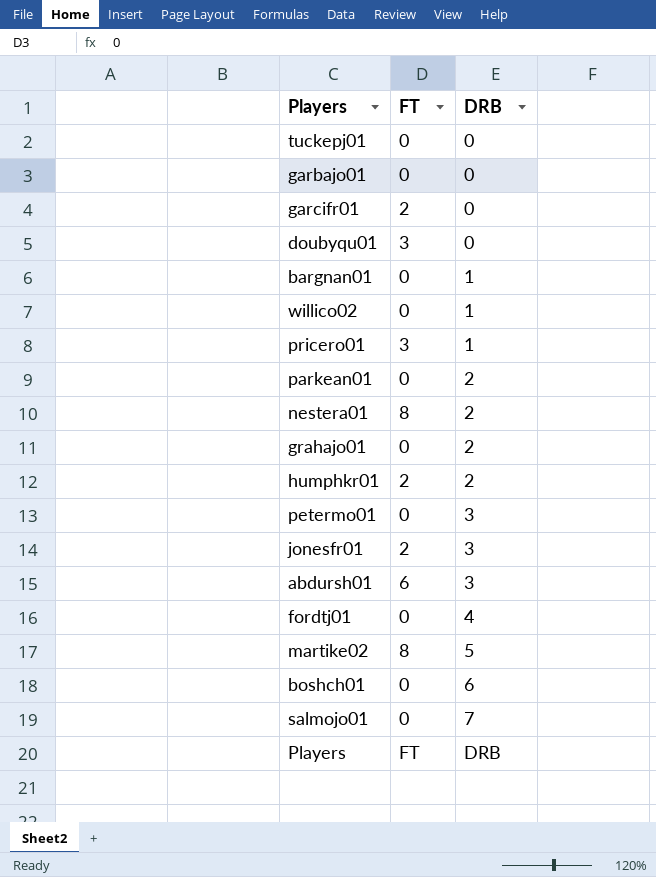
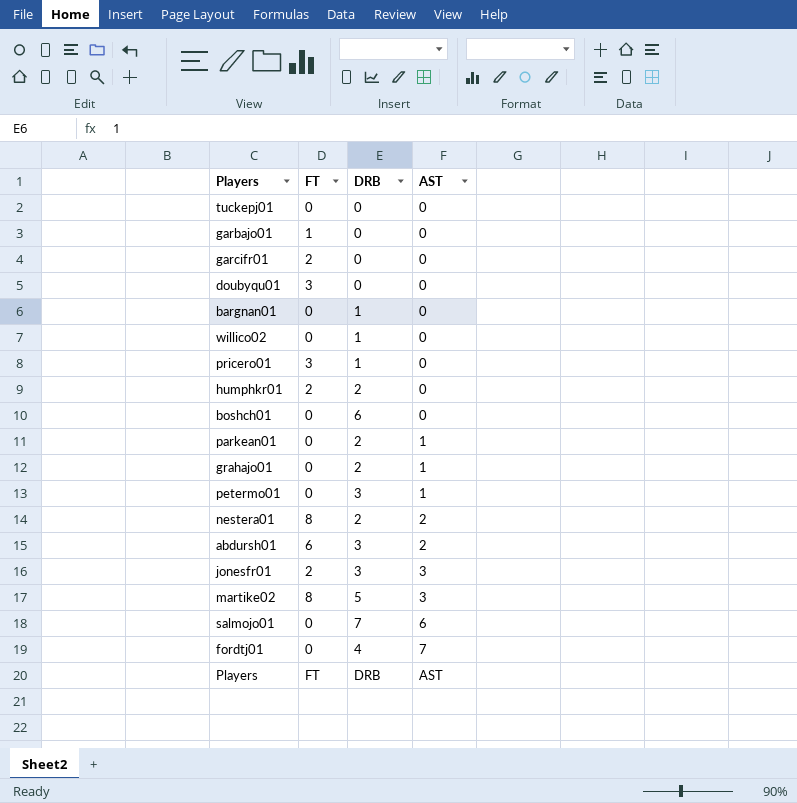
row order: DRB ascending -> AST ascending
column AST | position: none -> 4
garbajo01 | FT: 0 -> 1

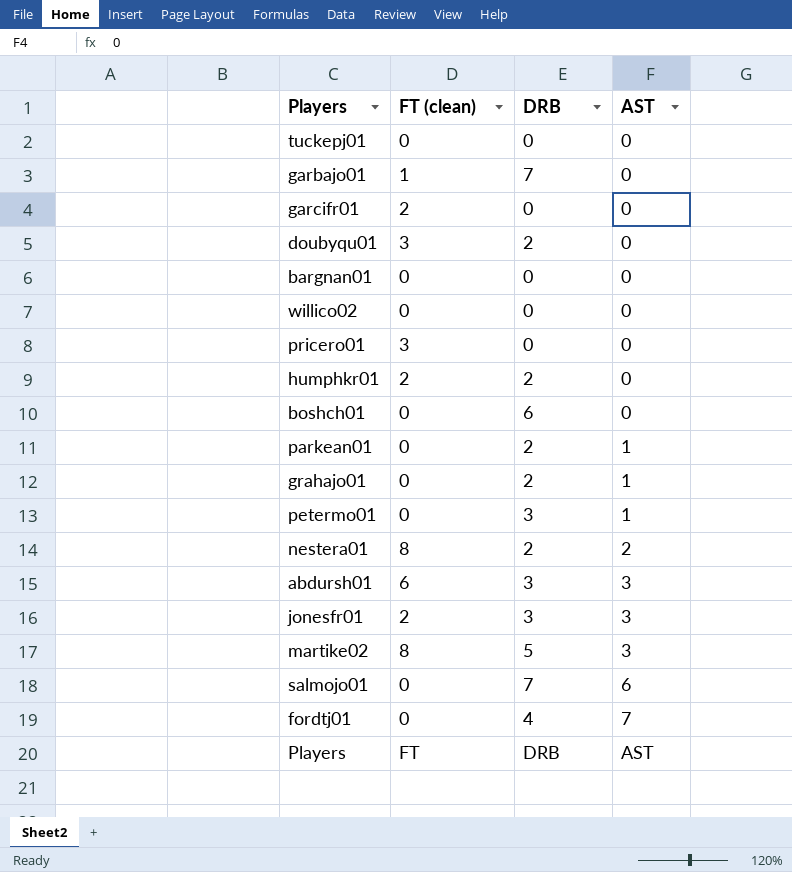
column name: FT -> FT (clean)
garbajo01 | DRB: 0 -> 7
doubyqu01 | DRB: 0 -> 2
bargnan01 | DRB: 1 -> 0
willico02 | DRB: 1 -> 0
pricero01 | DRB: 1 -> 0
abdursh01 | AST: 2 -> 3

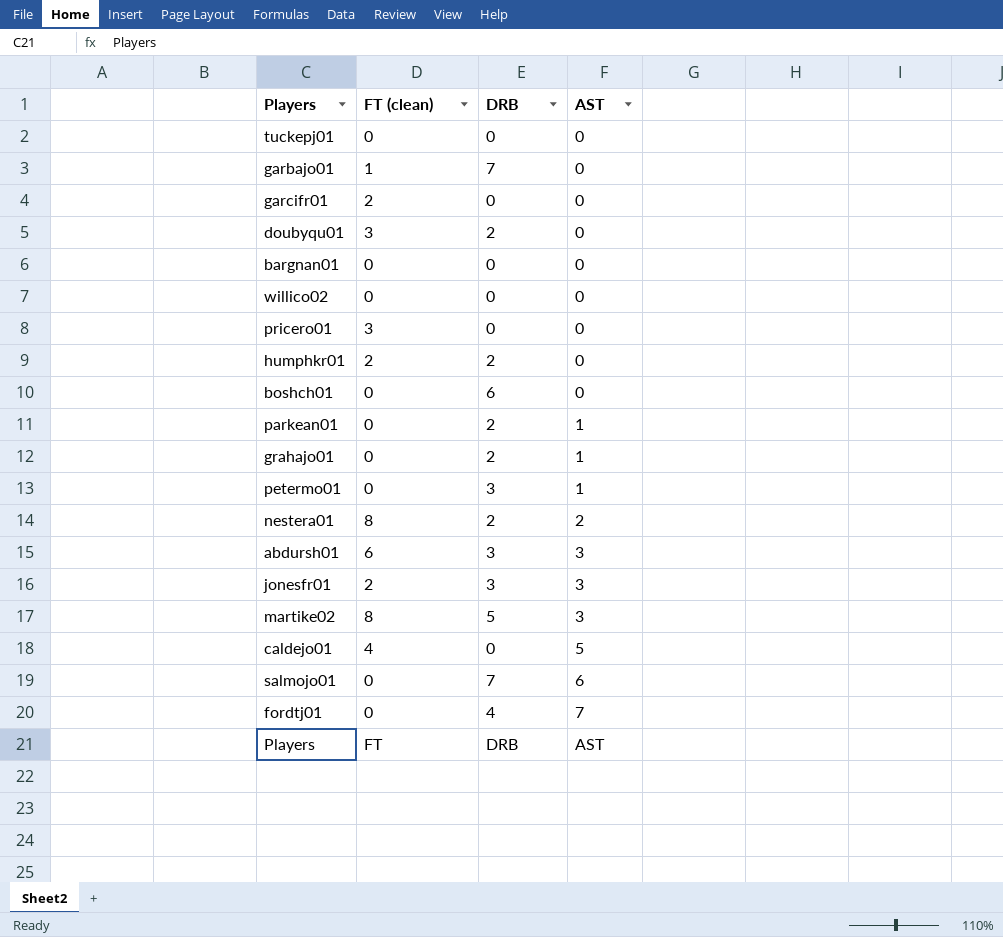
row caldejo01: none -> 4 | 0 | 5

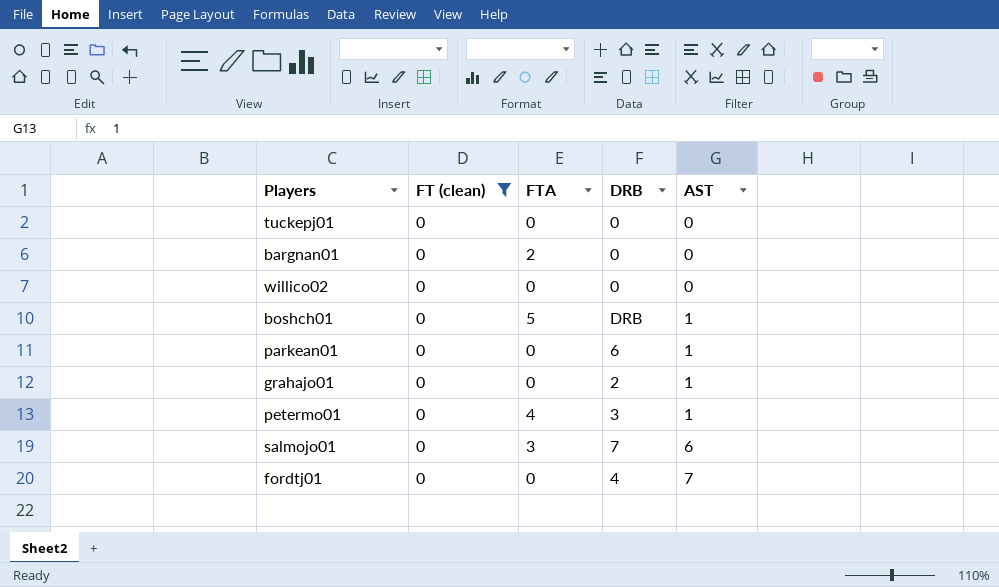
filter: none -> FT (clean) = 0
column FTA | position: none -> 3
boshch01 | DRB: 6 -> DRB
boshch01 | AST: 0 -> 1
parkean01 | DRB: 2 -> 6

